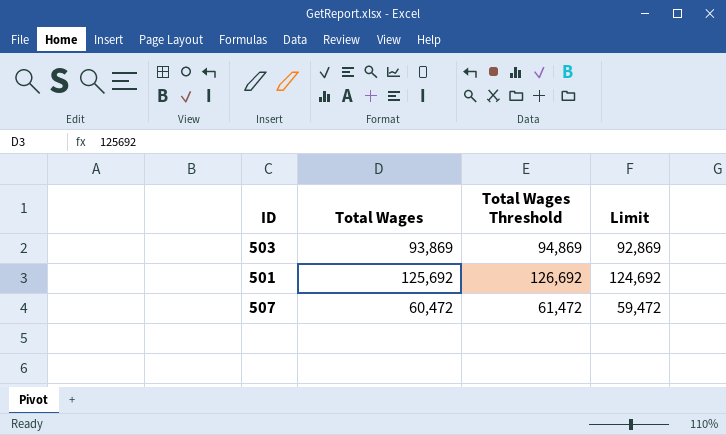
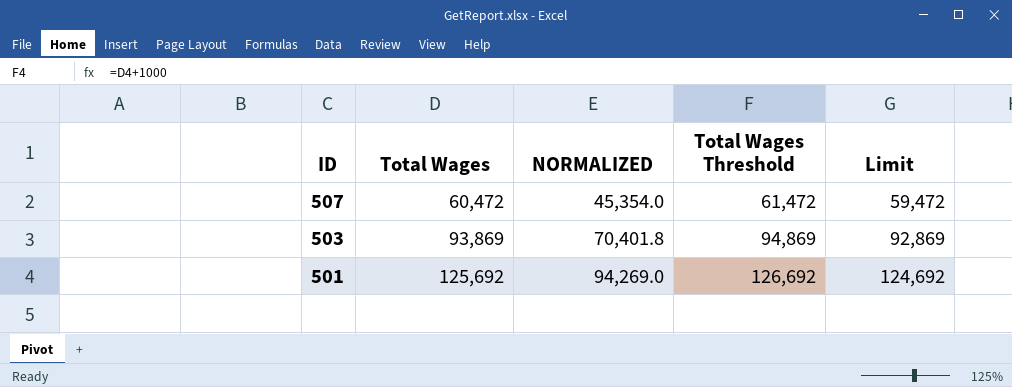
row order: none -> ID descending
column NORMALIZED | formula: none -> [Total Wages] * 0.75

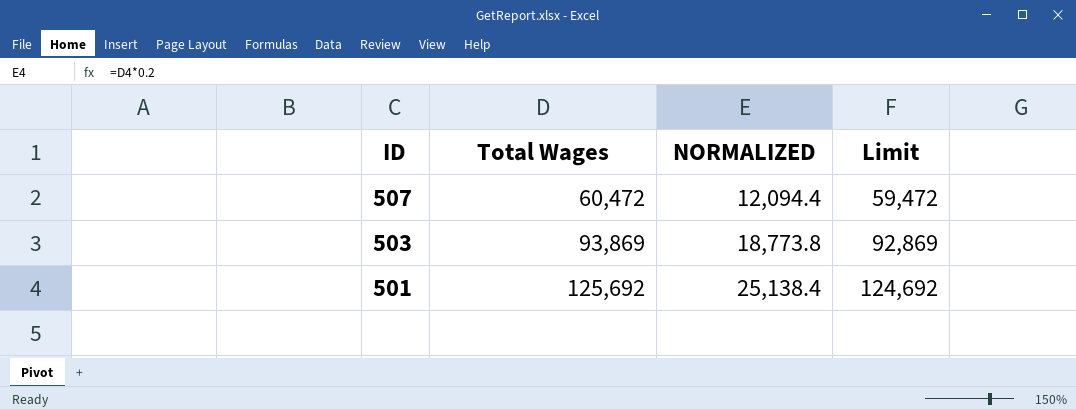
column Total Wages Threshold | formula: [Total Wages] + 1000 -> none
column NORMALIZED | formula: [Total Wages] * 0.75 -> [Total Wages] * 0.2

